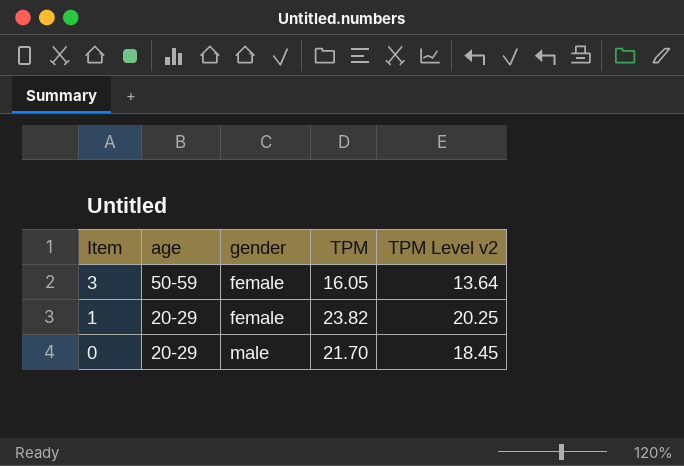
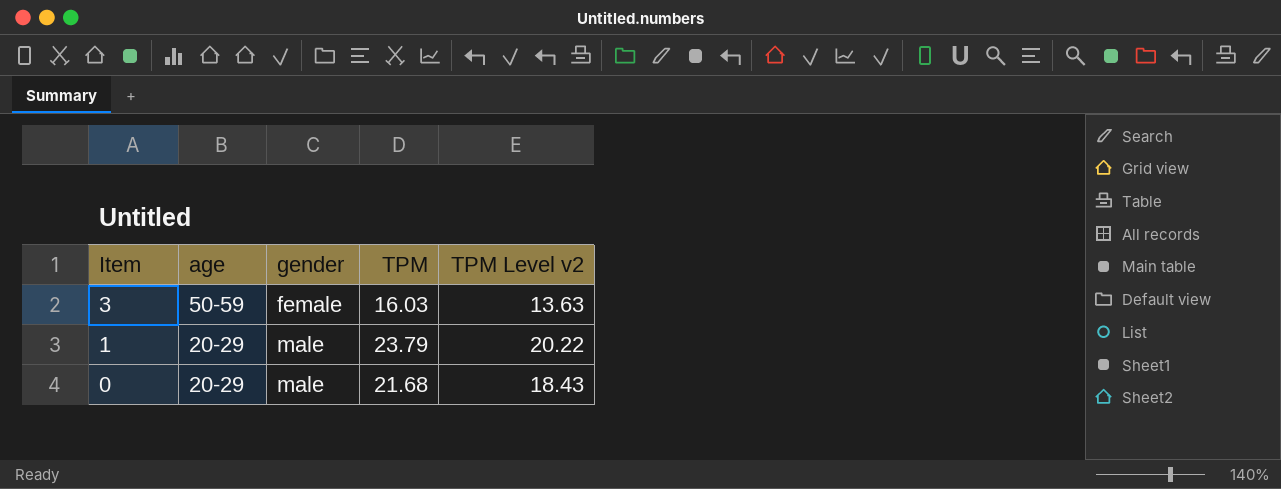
3 | TPM: 16.05 -> 16.03
3 | TPM Level v2: 13.64 -> 13.63
1 | gender: female -> male
1 | TPM: 23.82 -> 23.79
1 | TPM Level v2: 20.25 -> 20.22
0 | TPM: 21.70 -> 21.68
0 | TPM Level v2: 18.45 -> 18.43

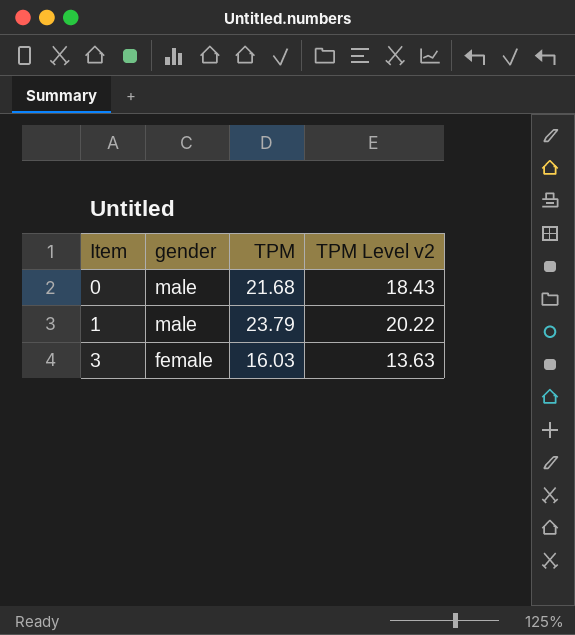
row order: Item descending -> Item ascending
column age | position: 2 -> none

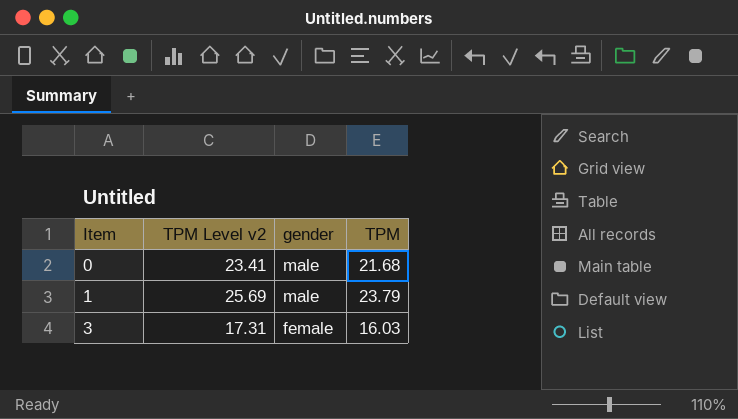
column TPM Level v2 | formula: [TPM] * 0.85 -> [TPM] * 1.08
column TPM Level v2 | position: 4 -> 2

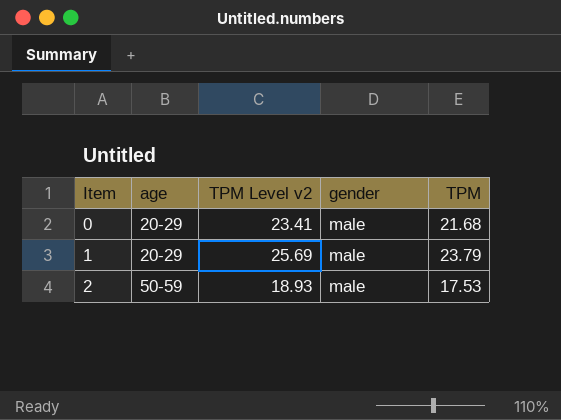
column age | position: none -> 2
row 3: 17.31 | female | 16.03 -> none
row 2: none -> 50-59 | 18.93 | male | 17.53

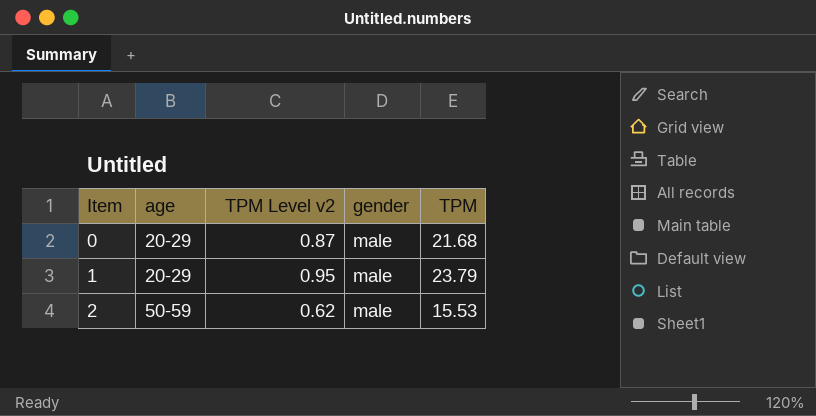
column TPM Level v2 | formula: [TPM] * 1.08 -> [TPM] * 0.04
2 | TPM: 17.53 -> 15.53

